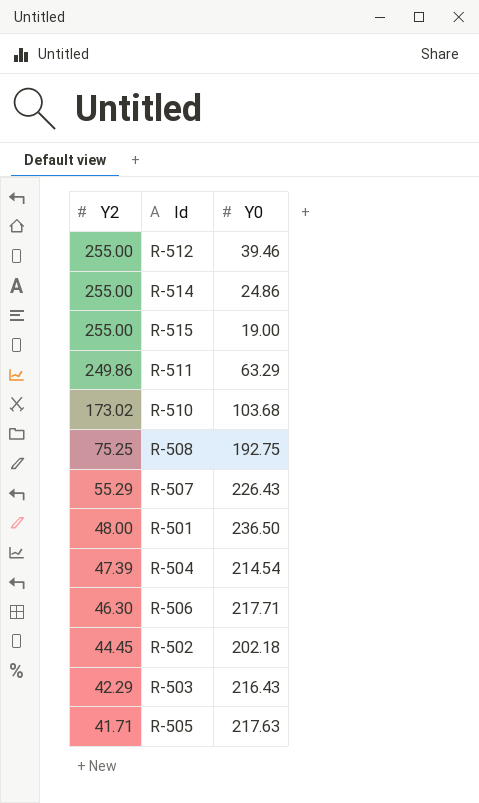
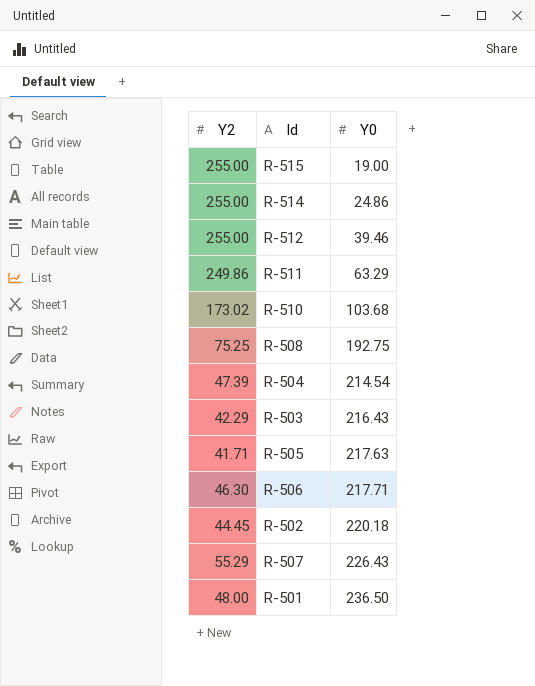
row order: Y2 descending -> Y0 ascending
R-502 | Y0: 202.18 -> 220.18

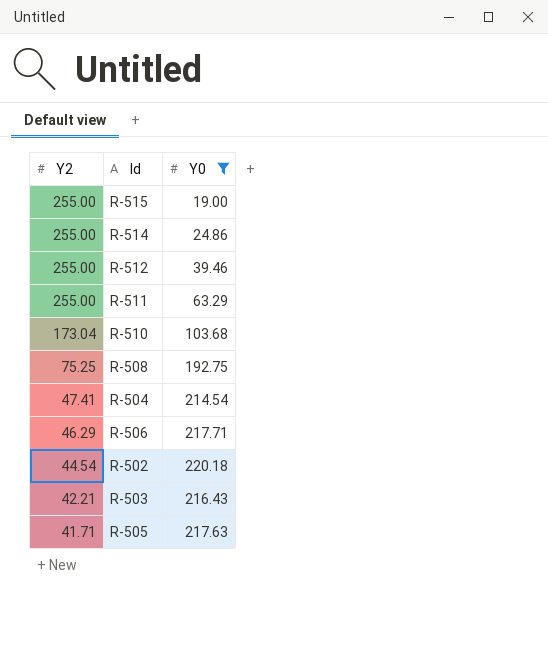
filter: none -> Y0 <= 220.18
row order: Y0 ascending -> Y2 descending
R-511 | Y2: 249.86 -> 255.00
R-510 | Y2: 173.02 -> 173.04
R-504 | Y2: 47.39 -> 47.41
R-506 | Y2: 46.30 -> 46.29
R-502 | Y2: 44.45 -> 44.54
R-503 | Y2: 42.29 -> 42.21

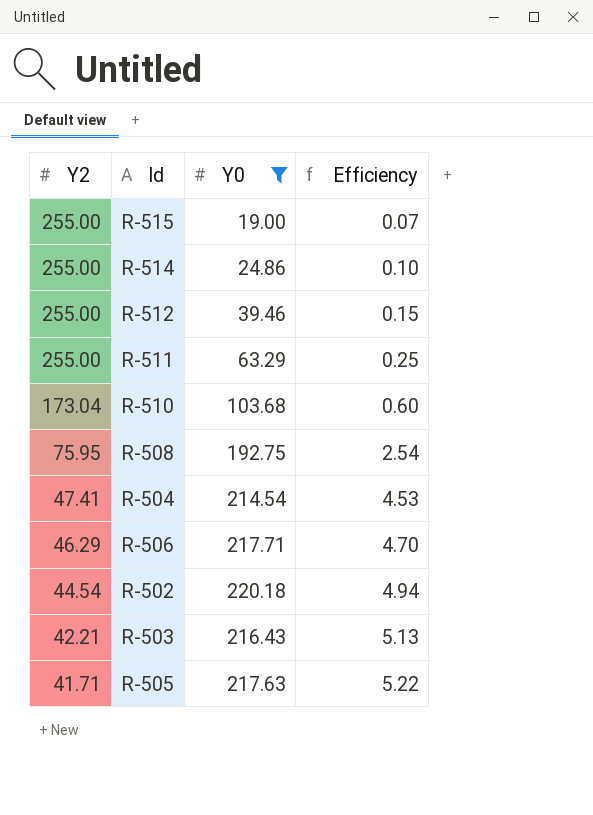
column Efficiency | formula: none -> [Y0] / [Y2]
R-508 | Y2: 75.25 -> 75.95

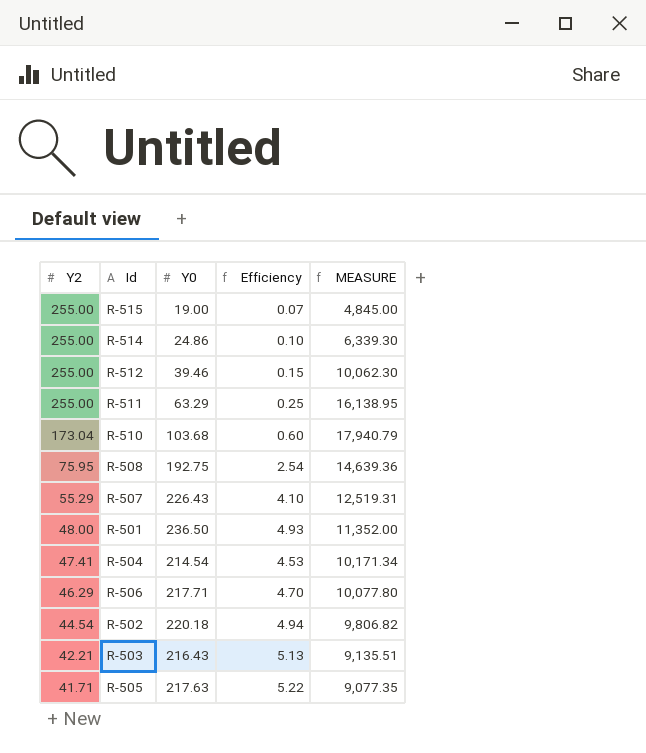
filter: Y0 <= 220.18 -> none
column MEASURE | formula: none -> [Y2] * [Y0]

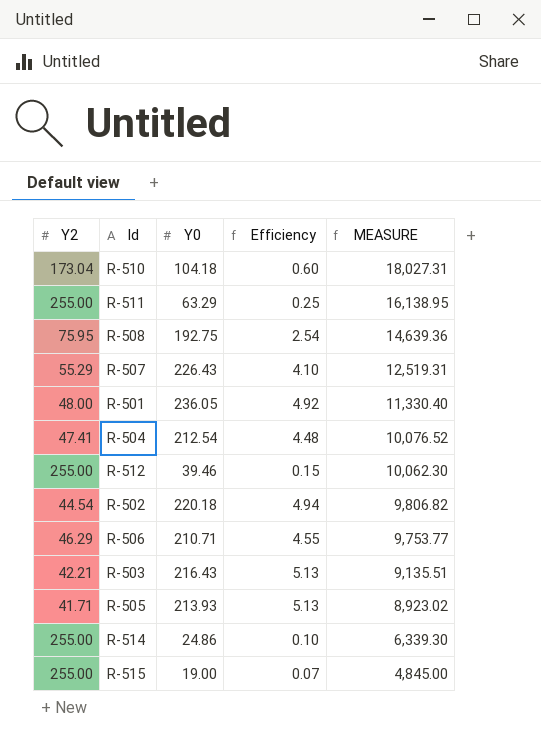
row order: Y2 descending -> MEASURE descending
R-510 | Y0: 103.68 -> 104.18
R-510 | MEASURE: 17,940.79 -> 18,027.31
R-501 | Y0: 236.50 -> 236.05
R-501 | Efficiency: 4.93 -> 4.92
R-501 | MEASURE: 11,352.00 -> 11,330.40
R-504 | Y0: 214.54 -> 212.54
R-504 | Efficiency: 4.53 -> 4.48
R-504 | MEASURE: 10,171.34 -> 10,076.52
R-506 | Y0: 217.71 -> 210.71
R-506 | Efficiency: 4.70 -> 4.55
R-506 | MEASURE: 10,077.80 -> 9,753.77
R-505 | Y0: 217.63 -> 213.93
R-505 | Efficiency: 5.22 -> 5.13
R-505 | MEASURE: 9,077.35 -> 8,923.02

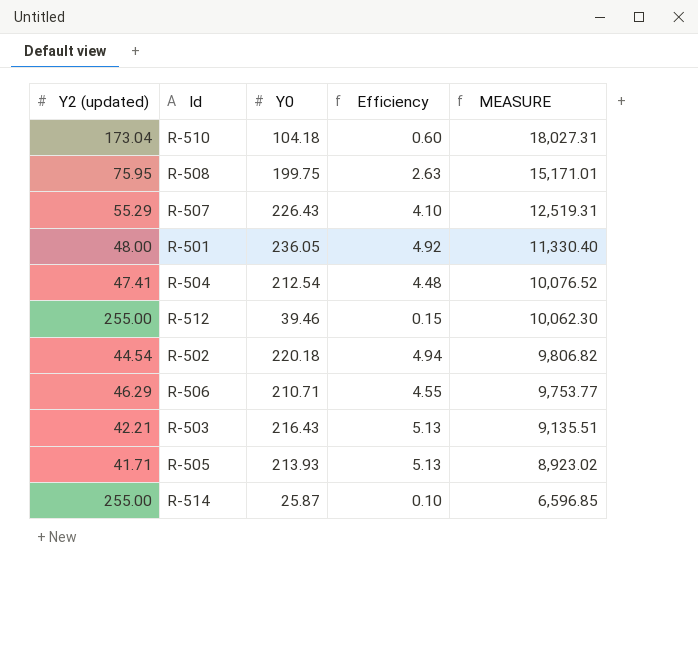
column name: Y2 -> Y2 (updated)
row R-511: 255.00 | 63.29 | 0.25 | 16,138.95 -> none
row R-515: 255.00 | 19.00 | 0.07 | 4,845.00 -> none
R-508 | Y0: 192.75 -> 199.75
R-508 | Efficiency: 2.54 -> 2.63
R-508 | MEASURE: 14,639.36 -> 15,171.01
R-514 | Y0: 24.86 -> 25.87
R-514 | MEASURE: 6,339.30 -> 6,596.85

